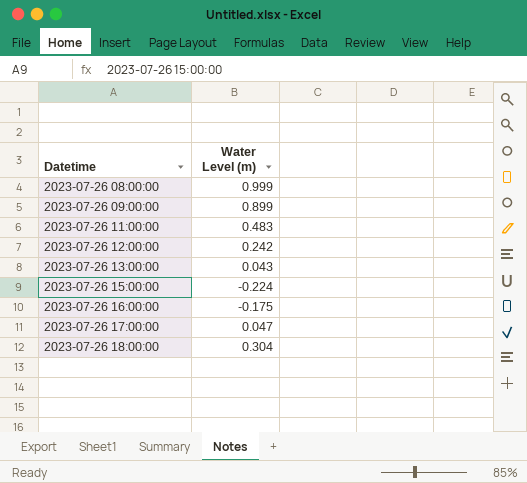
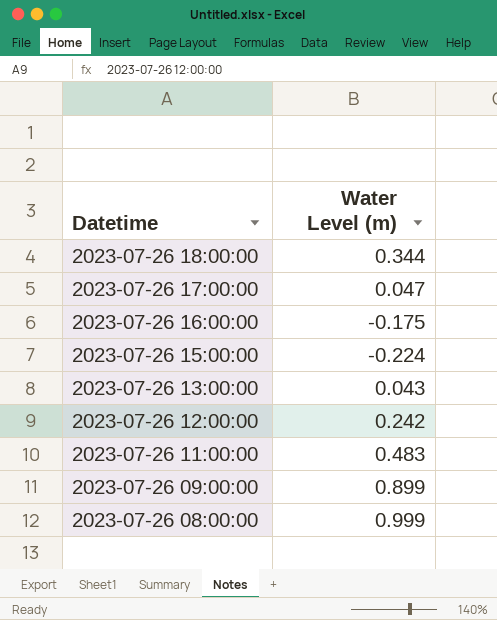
row order: Datetime ascending -> Datetime descending
2023-07-26 18:00:00 | Water Level (m): 0.304 -> 0.344

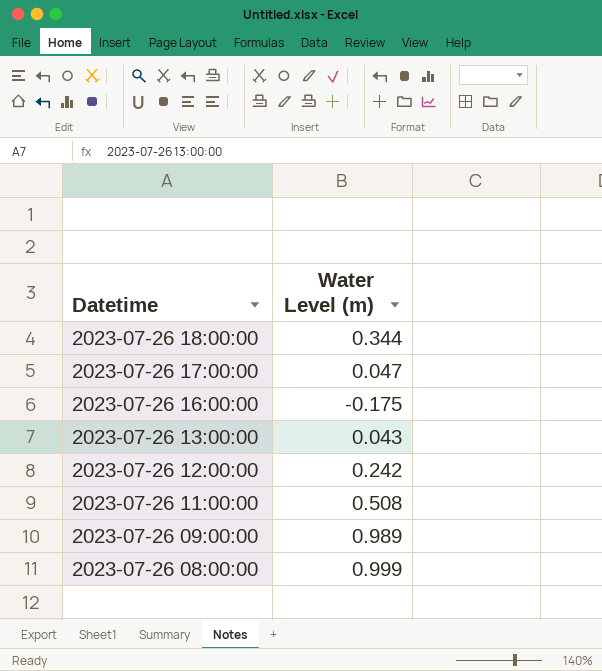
row 2023-07-26 15:00:00: -0.224 -> none
2023-07-26 11:00:00 | Water Level (m): 0.483 -> 0.508
2023-07-26 09:00:00 | Water Level (m): 0.899 -> 0.989

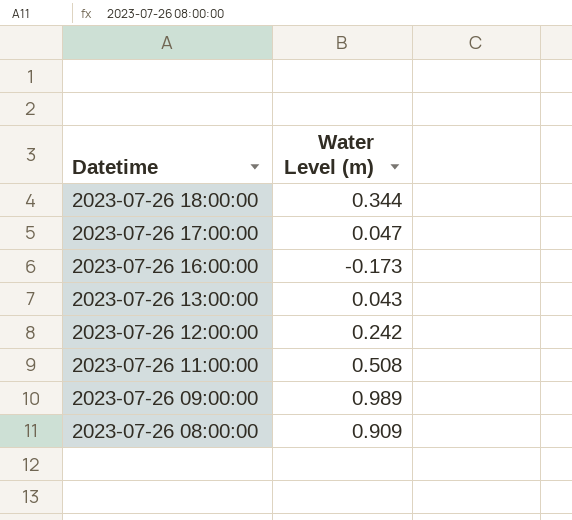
2023-07-26 16:00:00 | Water Level (m): -0.175 -> -0.173
2023-07-26 08:00:00 | Water Level (m): 0.999 -> 0.909

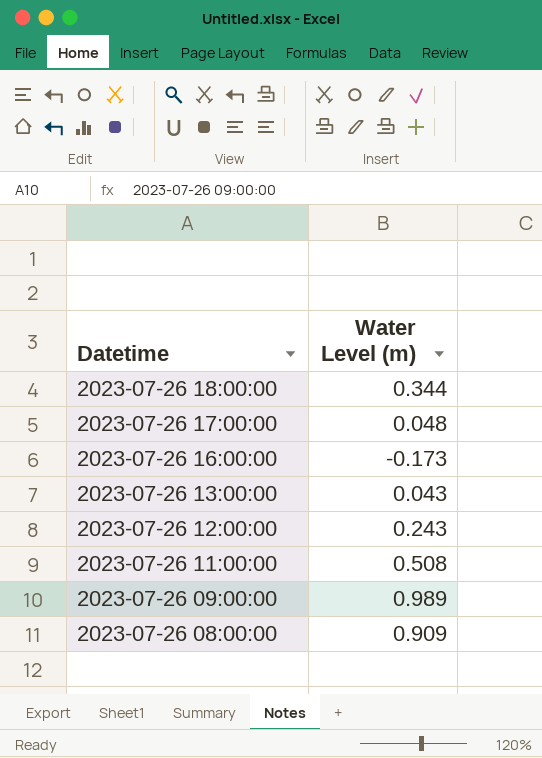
2023-07-26 17:00:00 | Water Level (m): 0.047 -> 0.048
2023-07-26 12:00:00 | Water Level (m): 0.242 -> 0.243

